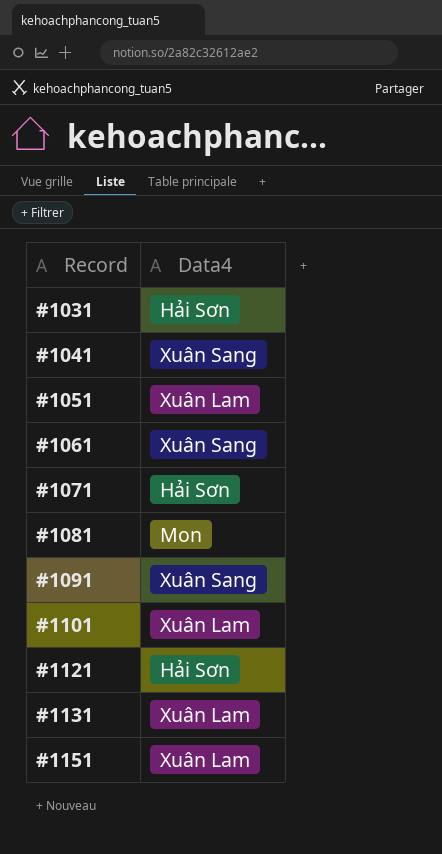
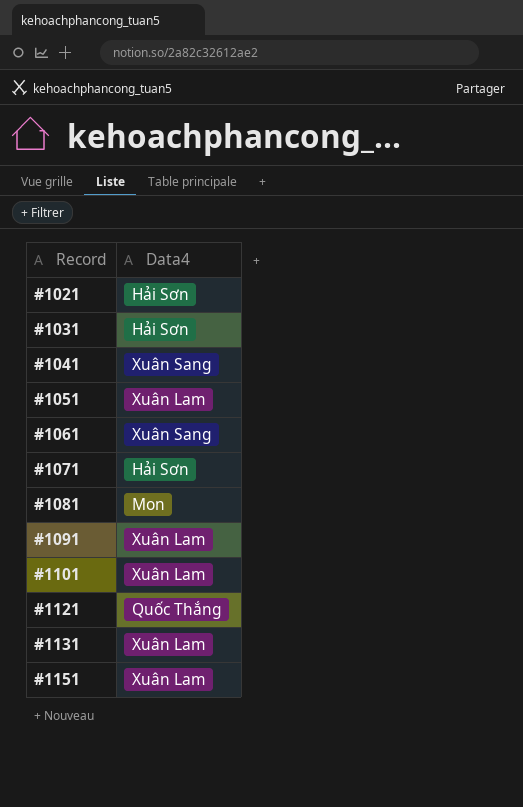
row #1021: none -> Hải Sơn
#1091 | Data4: Xuân Sang -> Xuân Lam
#1121 | Data4: Hải Sơn -> Quốc Thắng

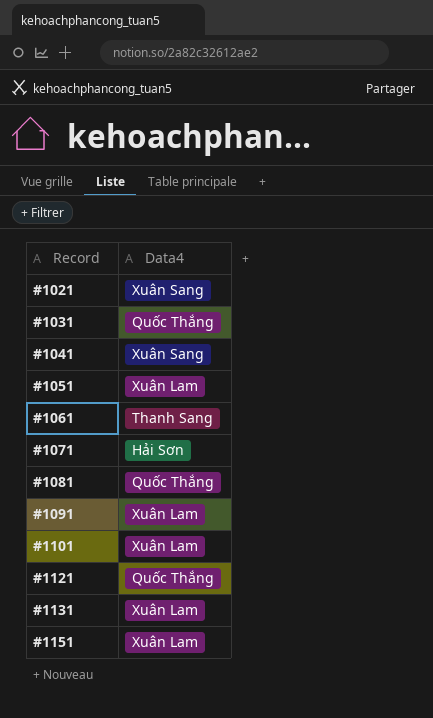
#1021 | Data4: Hải Sơn -> Xuân Sang
#1031 | Data4: Hải Sơn -> Quốc Thắng
#1061 | Data4: Xuân Sang -> Thanh Sang
#1081 | Data4: Mon -> Quốc Thắng

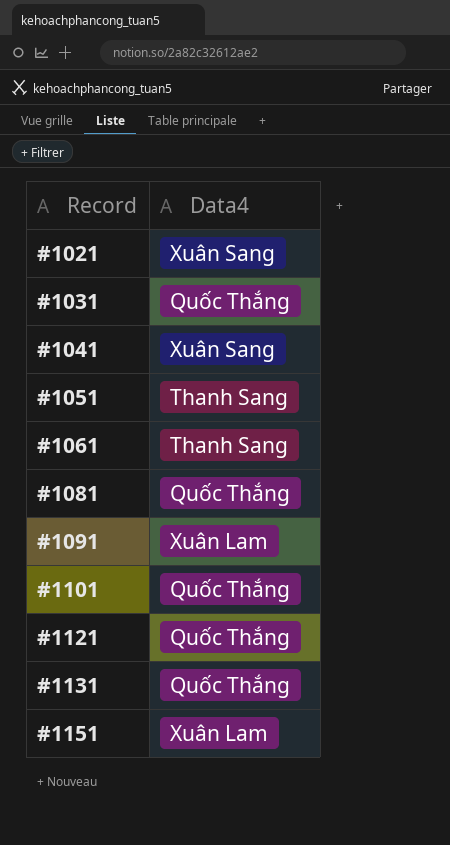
row #1071: Hải Sơn -> none
#1051 | Data4: Xuân Lam -> Thanh Sang
#1101 | Data4: Xuân Lam -> Quốc Thắng
#1131 | Data4: Xuân Lam -> Quốc Thắng

